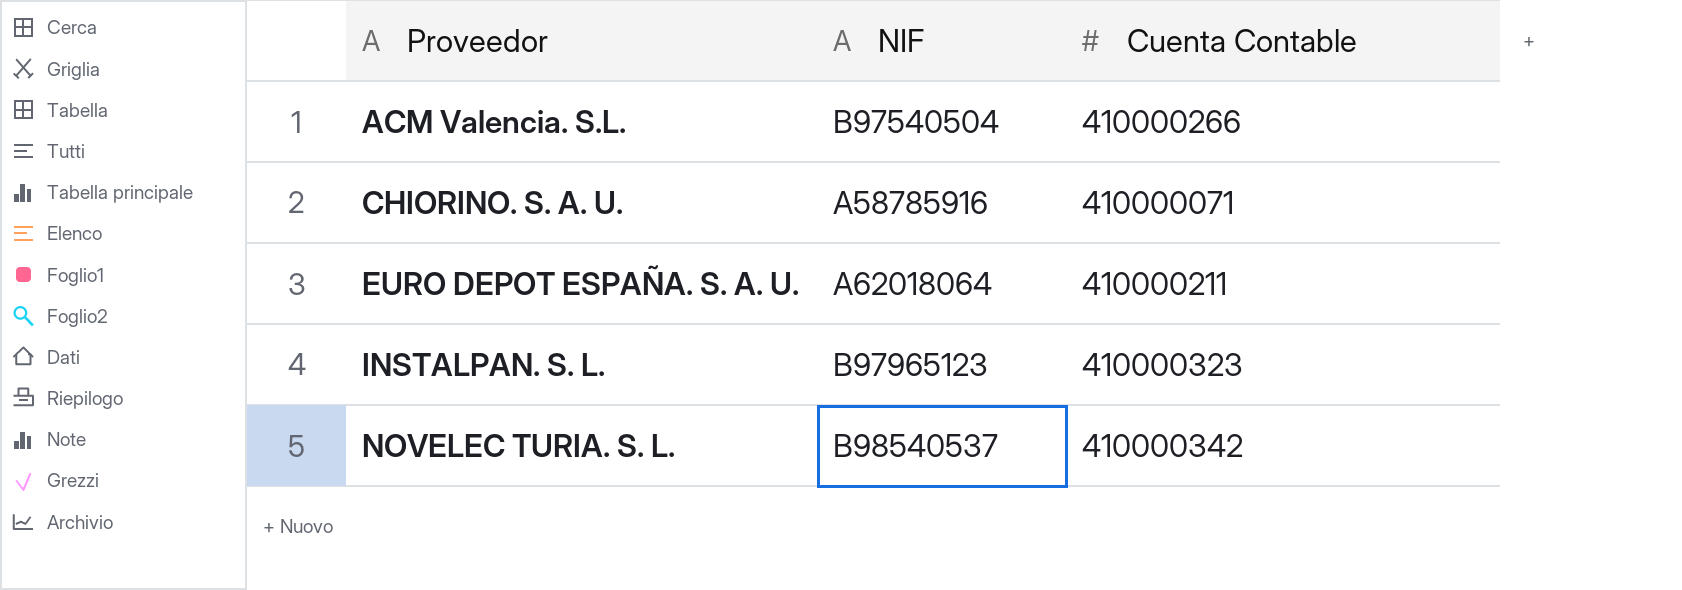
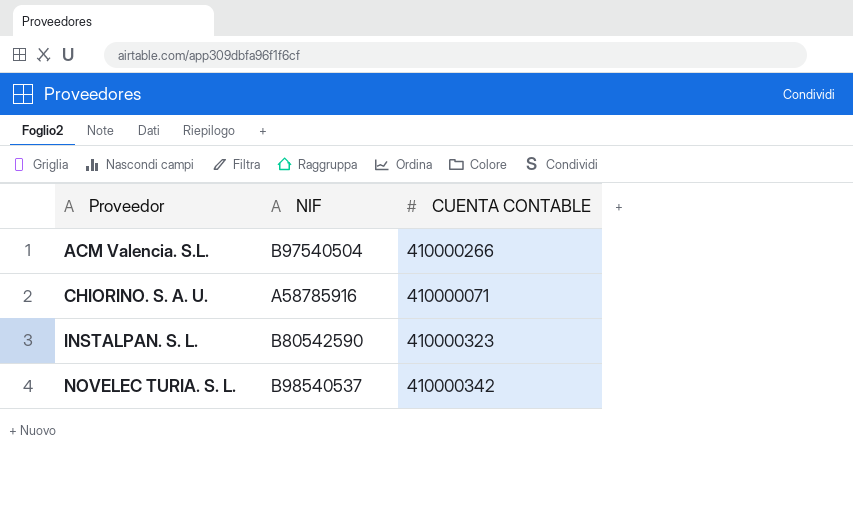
column name: Cuenta Contable -> CUENTA CONTABLE
row EURO DEPOT ESPAÑA. S. A. U.: A62018064 | 410000211 -> none
INSTALPAN. S. L. | NIF: B97965123 -> B80542590

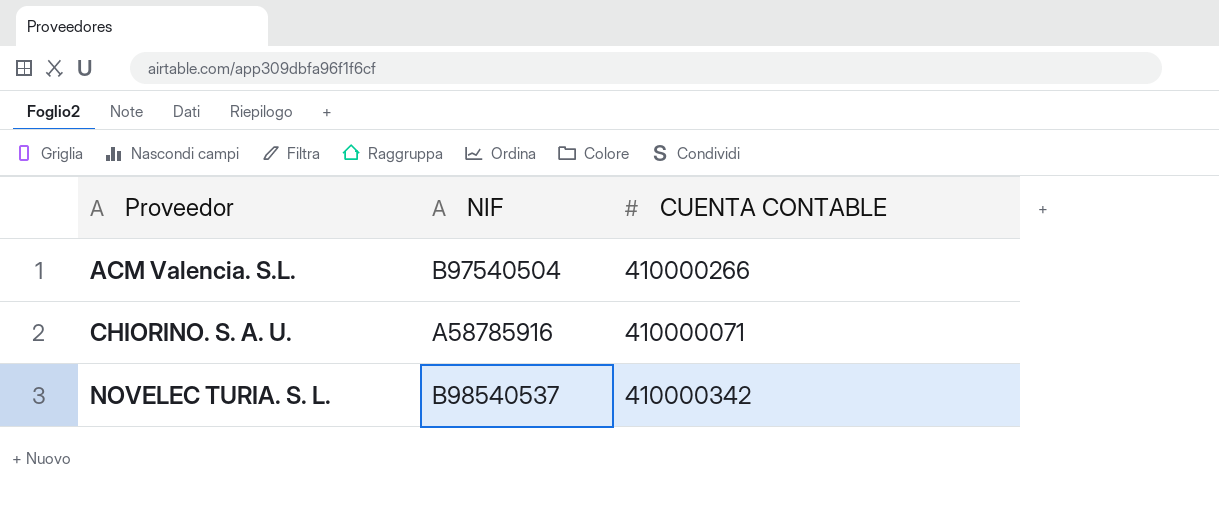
row INSTALPAN. S. L.: B80542590 | 410000323 -> none

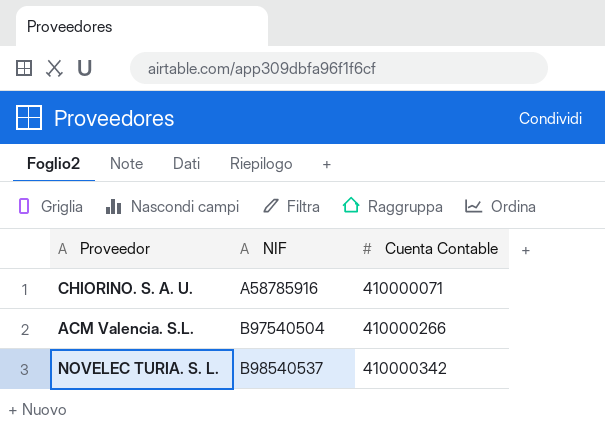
row order: Proveedor ascending -> NIF ascending
column name: CUENTA CONTABLE -> Cuenta Contable

